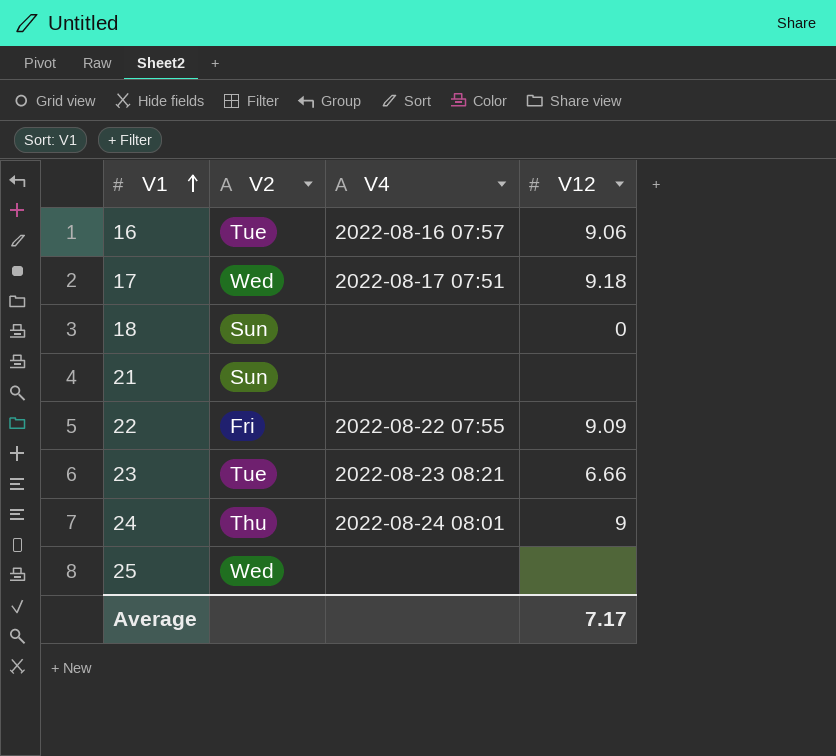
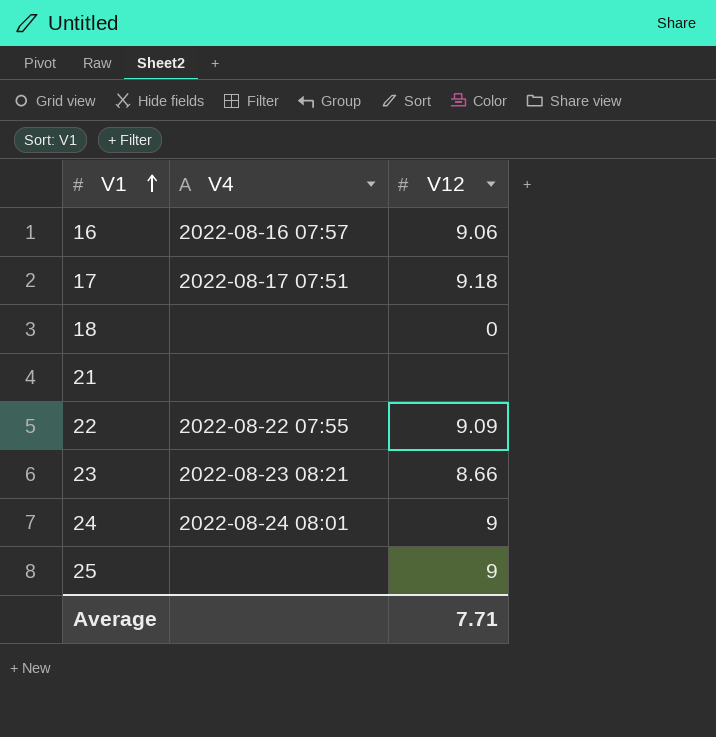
column V2 | position: 2 -> none
23 | V12: 6.66 -> 8.66
25 | V12: none -> 9
Average | V12: 7.17 -> 7.71

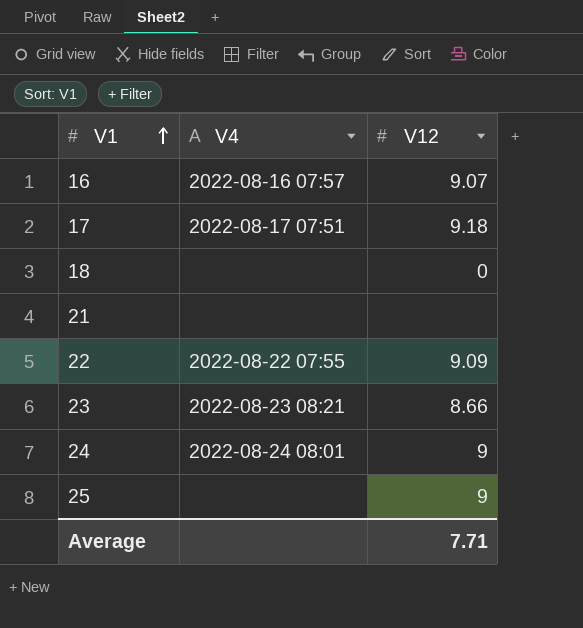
16 | V12: 9.06 -> 9.07

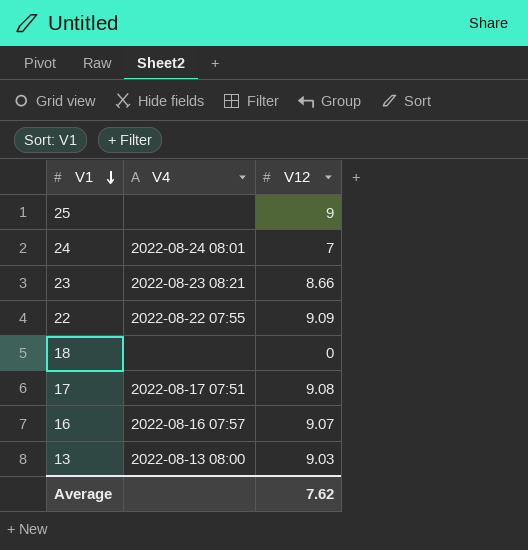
row order: V1 ascending -> V1 descending
row 21: none | none -> none
24 | V12: 9 -> 7
17 | V12: 9.18 -> 9.08
row 13: none -> 2022-08-13 08:00 | 9.03
Average | V12: 7.71 -> 7.62

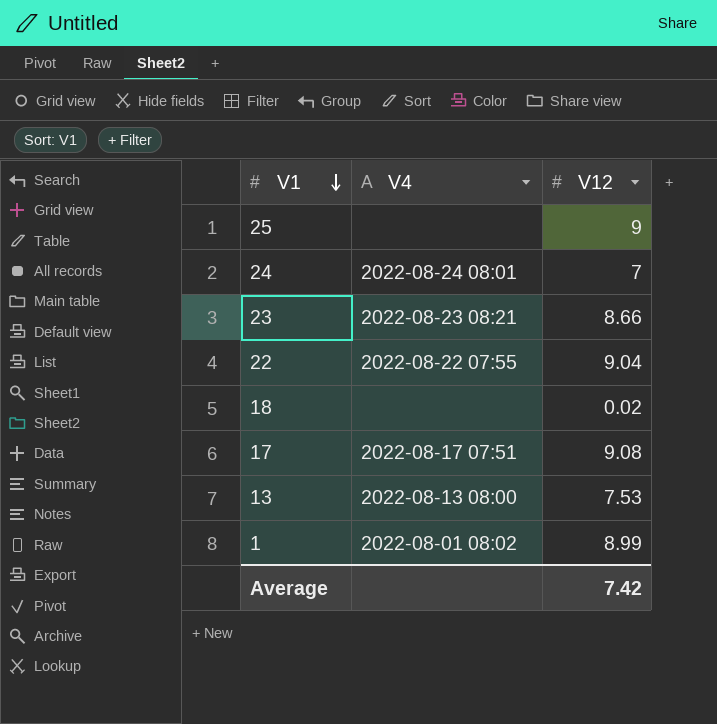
row 16: 2022-08-16 07:57 | 9.07 -> none
22 | V12: 9.09 -> 9.04
18 | V12: 0 -> 0.02
13 | V12: 9.03 -> 7.53
row 1: none -> 2022-08-01 08:02 | 8.99
Average | V12: 7.62 -> 7.42

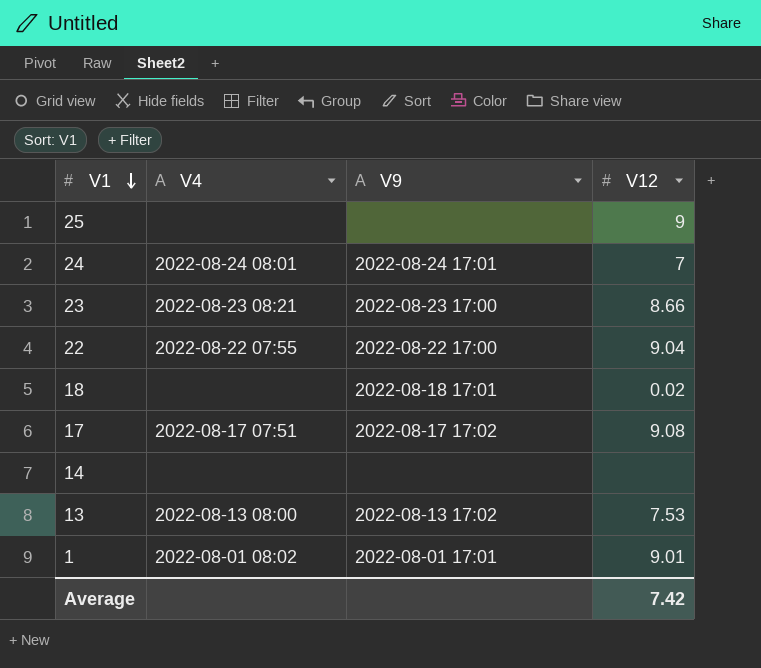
column V9 | position: none -> 3
row 14: none -> none | none | none
1 | V12: 8.99 -> 9.01

